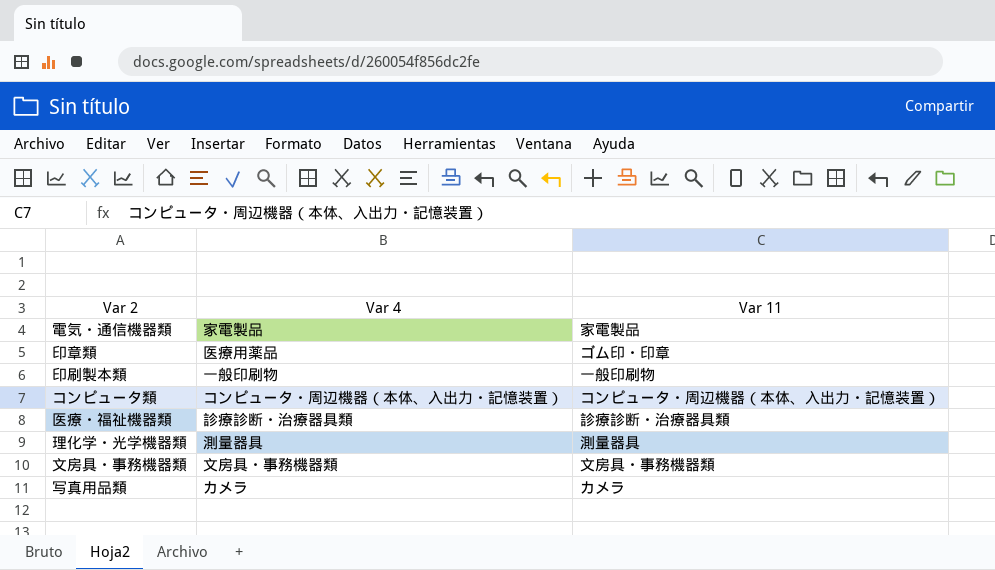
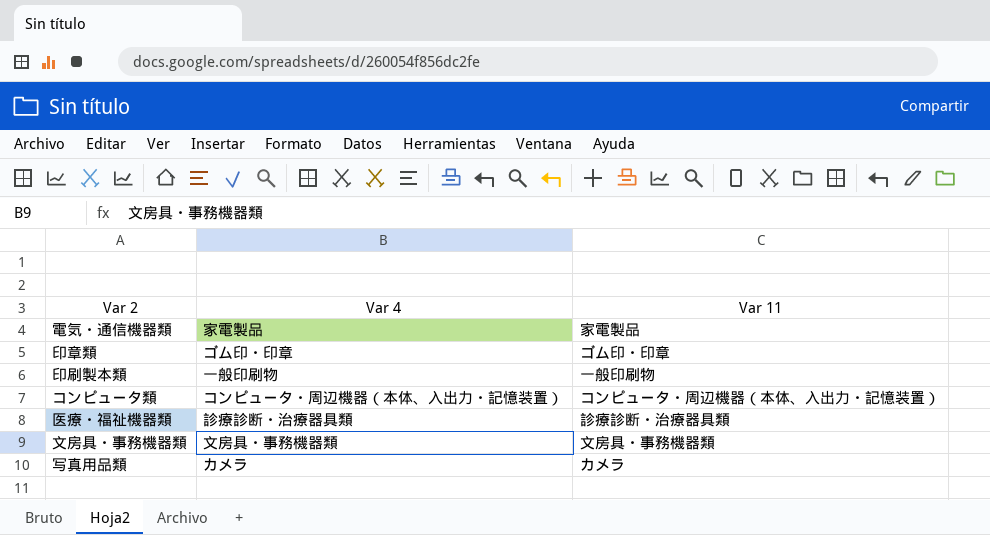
row 理化学・光学機器類: 測量器具 | 測量器具 -> none
印章類 | Var 4: 医療用薬品 -> ゴム印・印章

